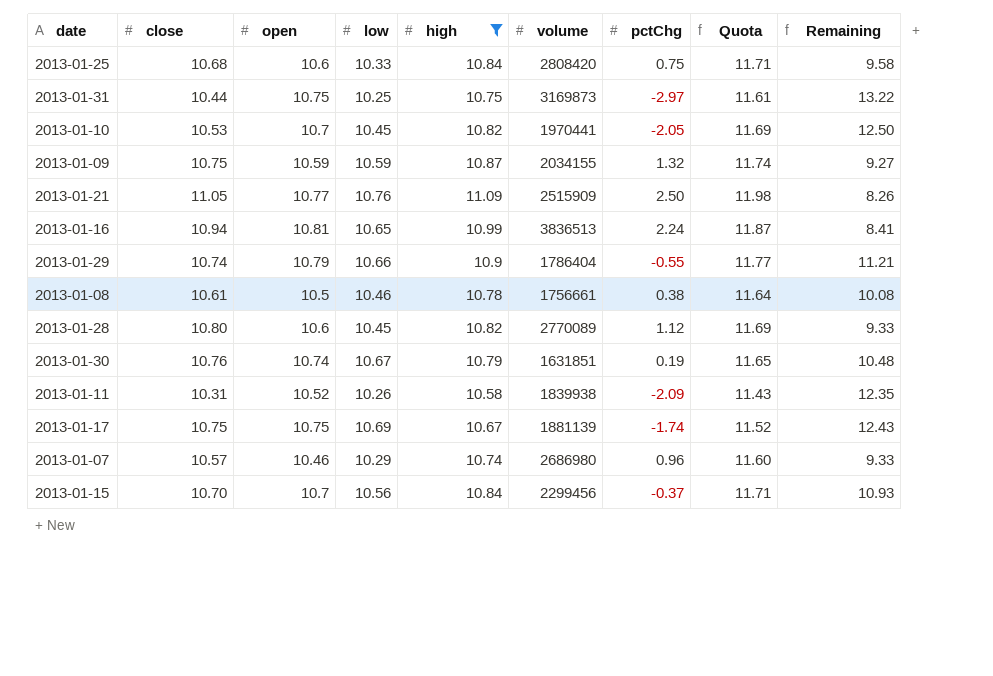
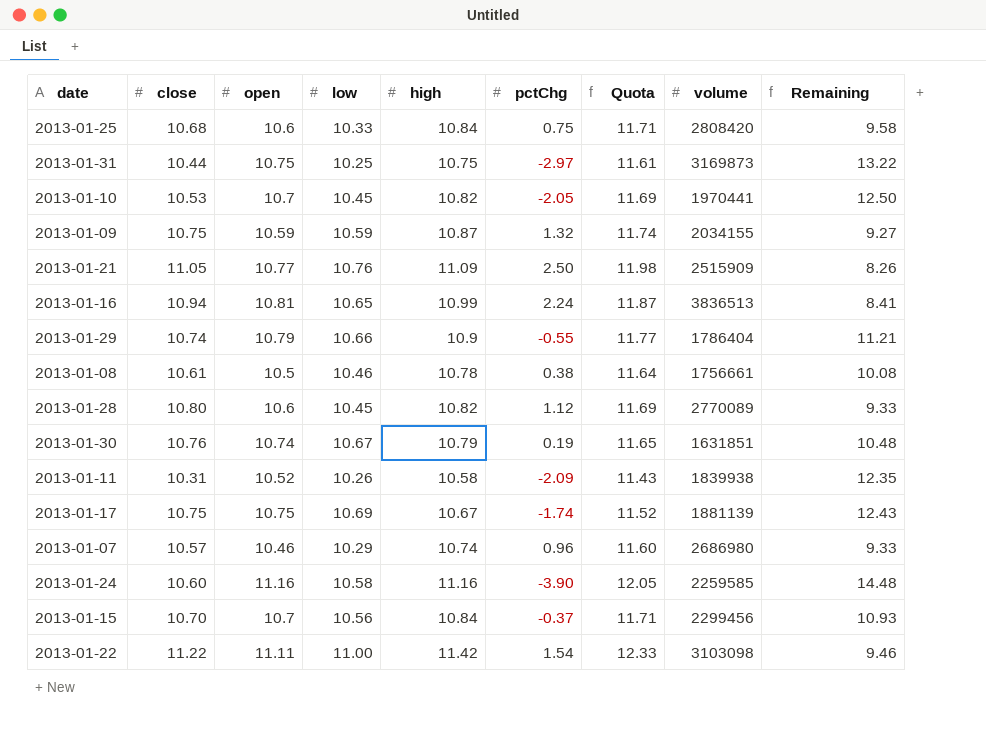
filter: high <= 11.09 -> none
column volume | position: 6 -> 8

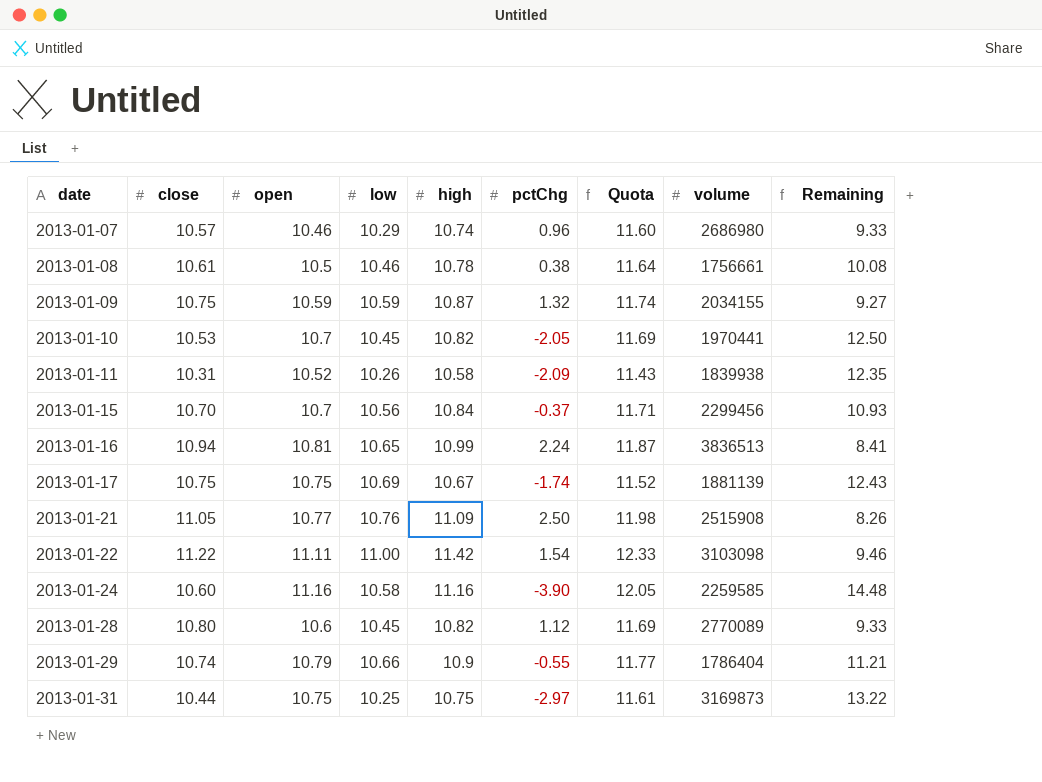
row order: none -> date ascending
row 2013-01-25: 10.68 | 10.6 | 10.33 | 10.84 | 0.75 | 11.71 | 2808420 | 9.58 -> none
row 2013-01-30: 10.76 | 10.74 | 10.67 | 10.79 | 0.19 | 11.65 | 1631851 | 10.48 -> none
2013-01-21 | volume: 2515909 -> 2515908

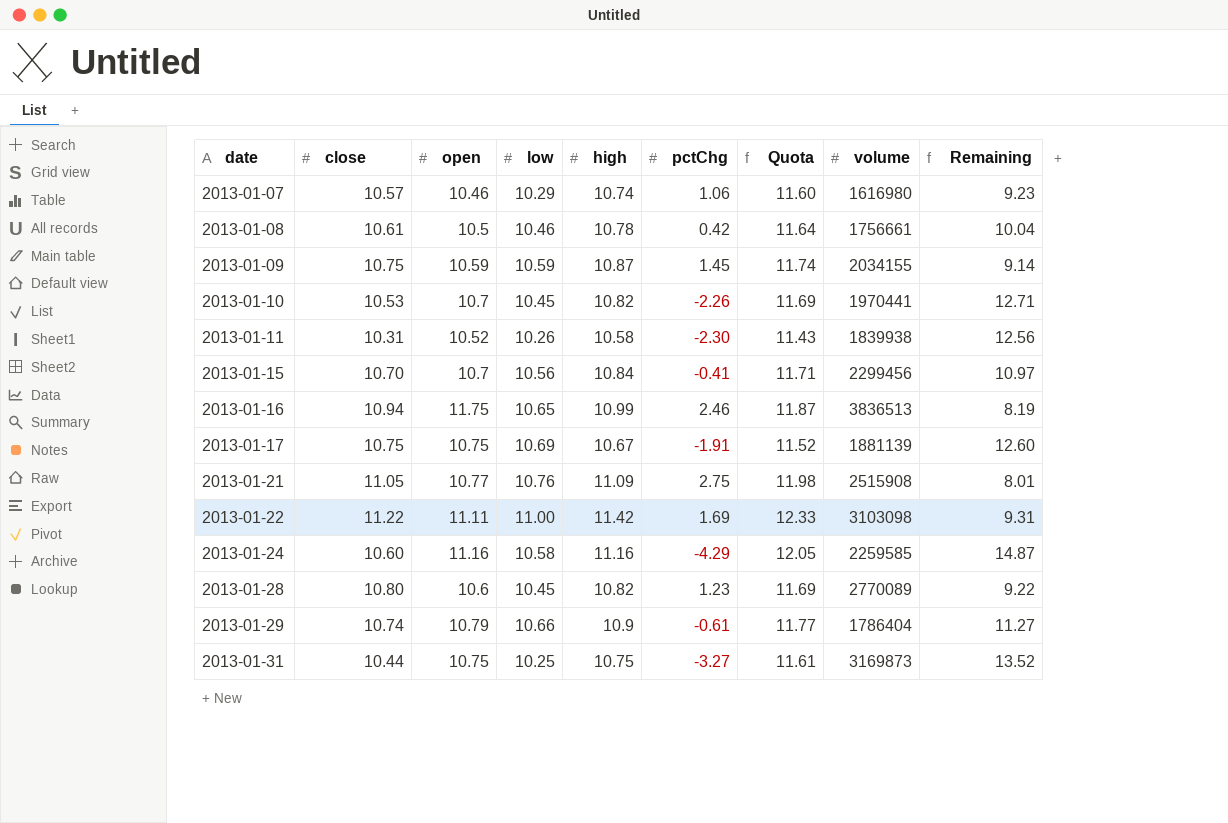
2013-01-07 | pctChg: 0.96 -> 1.06
2013-01-07 | volume: 2686980 -> 1616980
2013-01-07 | Remaining: 9.33 -> 9.23
2013-01-08 | pctChg: 0.38 -> 0.42
2013-01-08 | Remaining: 10.08 -> 10.04
2013-01-09 | pctChg: 1.32 -> 1.45
2013-01-09 | Remaining: 9.27 -> 9.14
2013-01-10 | pctChg: -2.05 -> -2.26
2013-01-10 | Remaining: 12.50 -> 12.71
2013-01-11 | pctChg: -2.09 -> -2.30
2013-01-11 | Remaining: 12.35 -> 12.56
2013-01-15 | pctChg: -0.37 -> -0.41
2013-01-15 | Remaining: 10.93 -> 10.97
2013-01-16 | open: 10.81 -> 11.75
2013-01-16 | pctChg: 2.24 -> 2.46
2013-01-16 | Remaining: 8.41 -> 8.19
2013-01-17 | pctChg: -1.74 -> -1.91
2013-01-17 | Remaining: 12.43 -> 12.60
2013-01-21 | pctChg: 2.50 -> 2.75
2013-01-21 | Remaining: 8.26 -> 8.01
2013-01-22 | pctChg: 1.54 -> 1.69
2013-01-22 | Remaining: 9.46 -> 9.31
2013-01-24 | pctChg: -3.90 -> -4.29
2013-01-24 | Remaining: 14.48 -> 14.87
2013-01-28 | pctChg: 1.12 -> 1.23
2013-01-28 | Remaining: 9.33 -> 9.22
2013-01-29 | pctChg: -0.55 -> -0.61
2013-01-29 | Remaining: 11.21 -> 11.27
2013-01-31 | pctChg: -2.97 -> -3.27
2013-01-31 | Remaining: 13.22 -> 13.52

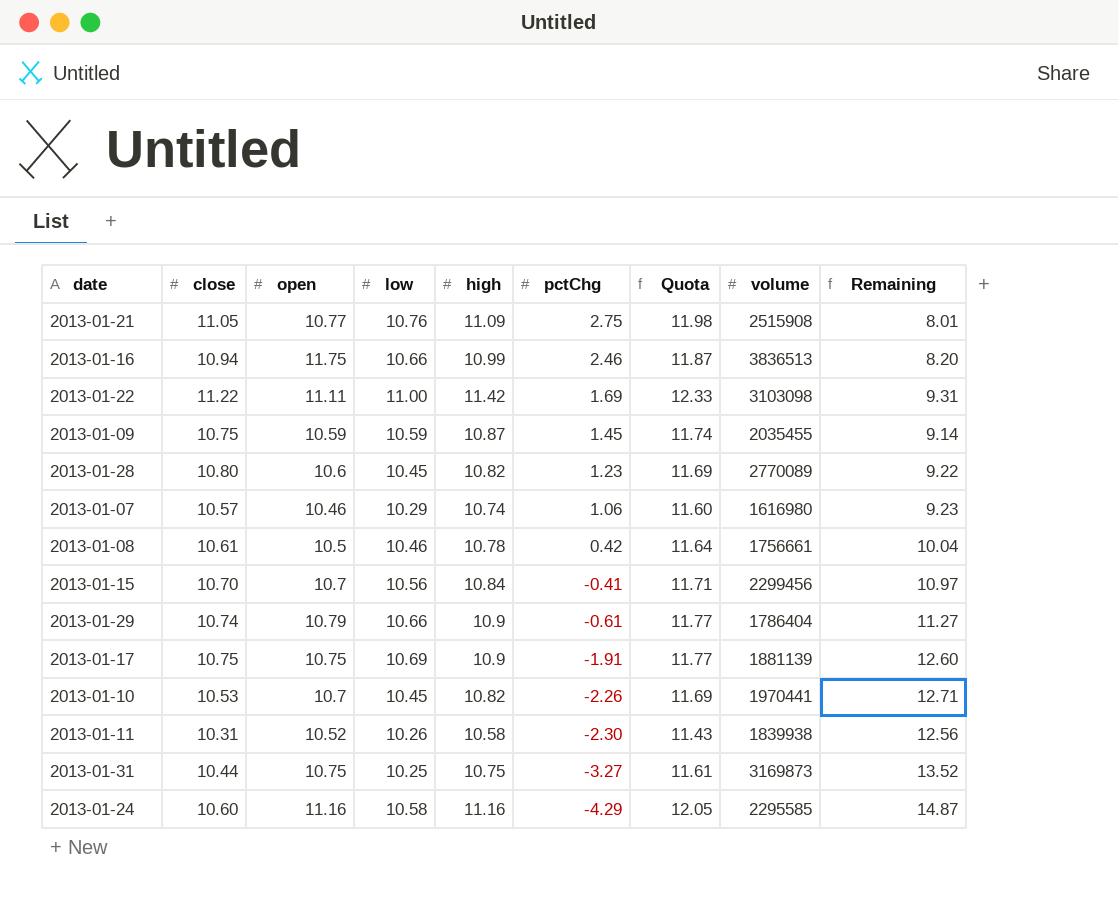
row order: date ascending -> pctChg descending
2013-01-16 | low: 10.65 -> 10.66
2013-01-16 | Remaining: 8.19 -> 8.20
2013-01-09 | volume: 2034155 -> 2035455
2013-01-17 | high: 10.67 -> 10.9
2013-01-17 | Quota: 11.52 -> 11.77
2013-01-24 | volume: 2259585 -> 2295585

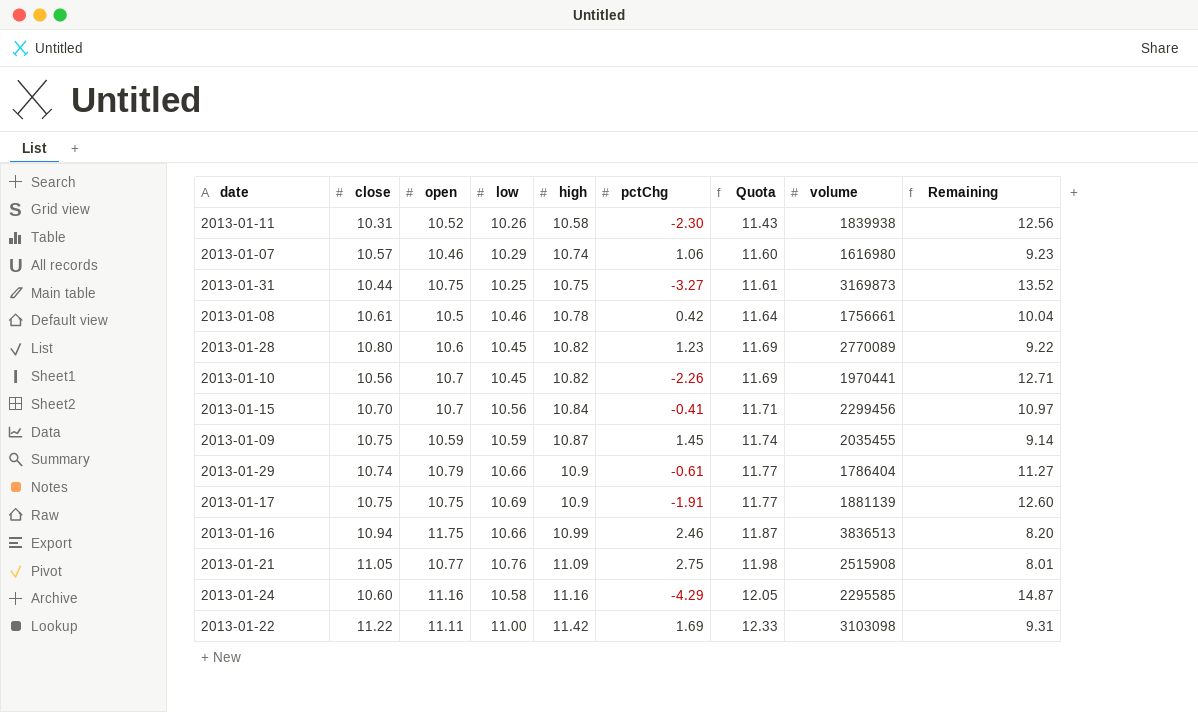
row order: pctChg descending -> high ascending
2013-01-10 | close: 10.53 -> 10.56

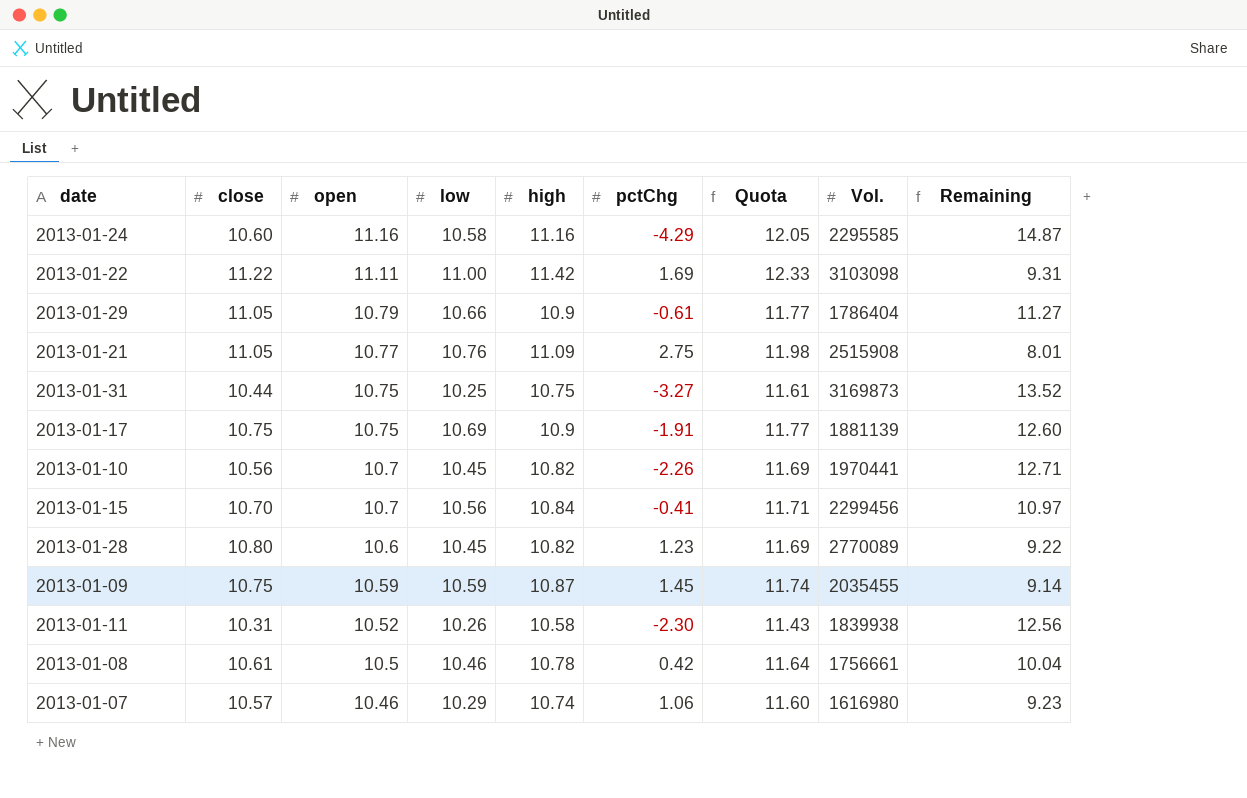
row order: high ascending -> open descending
column name: volume -> Vol.
row 2013-01-16: 10.94 | 11.75 | 10.66 | 10.99 | 2.46 | 11.87 | 3836513 | 8.20 -> none
2013-01-29 | close: 10.74 -> 11.05

